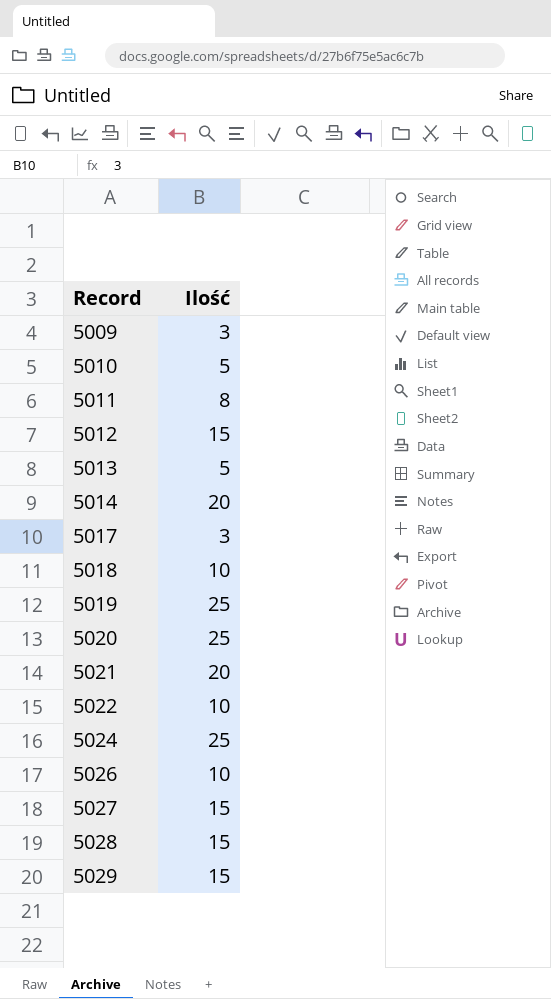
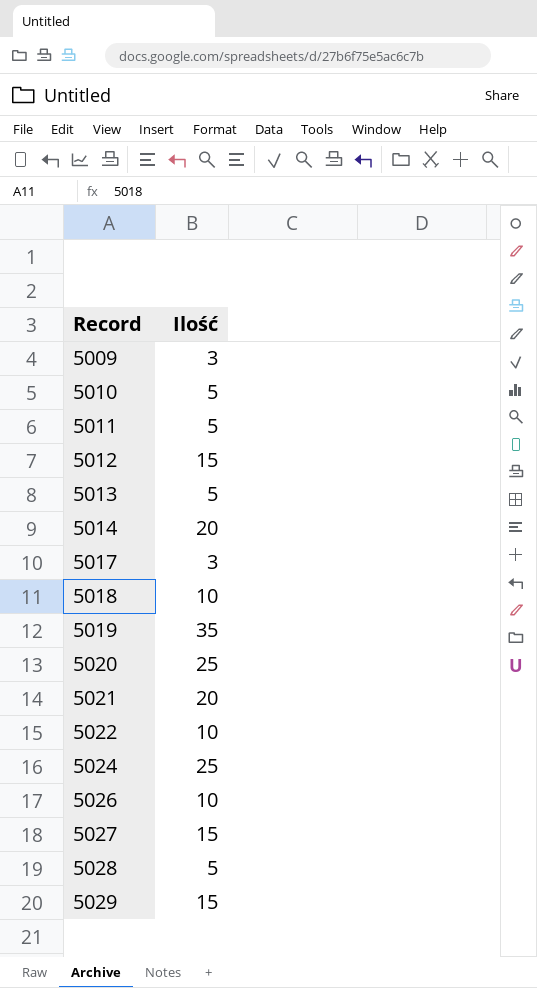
5011 | Ilość: 8 -> 5
5019 | Ilość: 25 -> 35
5028 | Ilość: 15 -> 5

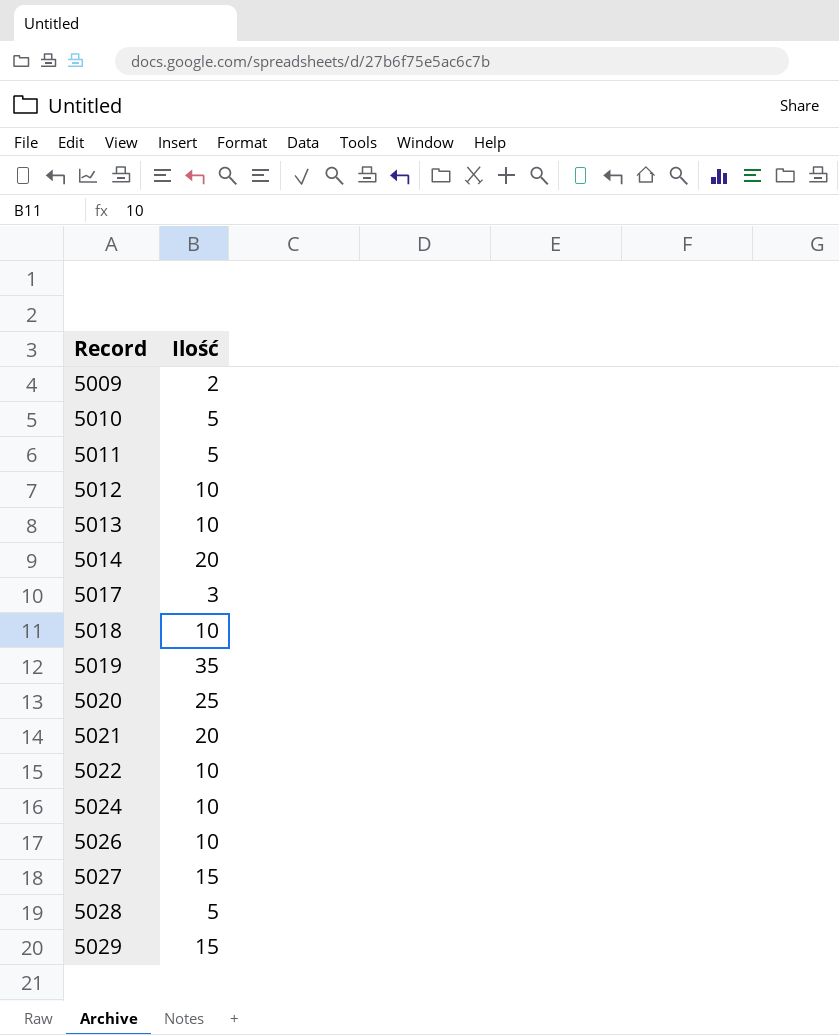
5009 | Ilość: 3 -> 2
5012 | Ilość: 15 -> 10
5013 | Ilość: 5 -> 10
5024 | Ilość: 25 -> 10

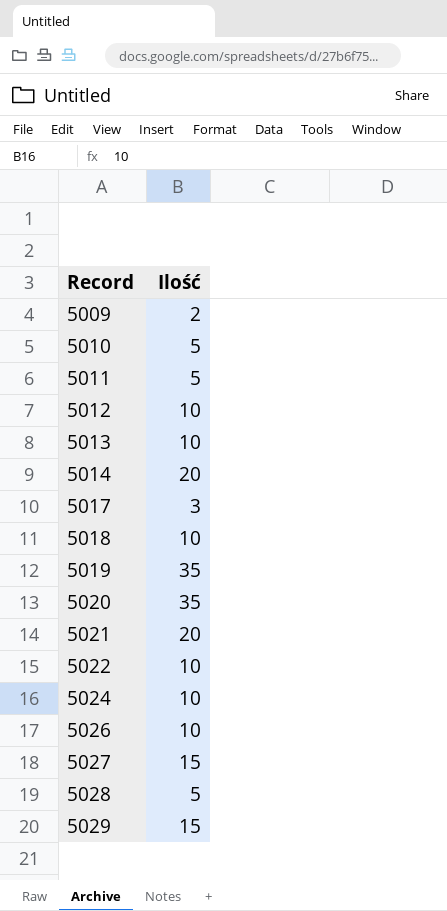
5020 | Ilość: 25 -> 35

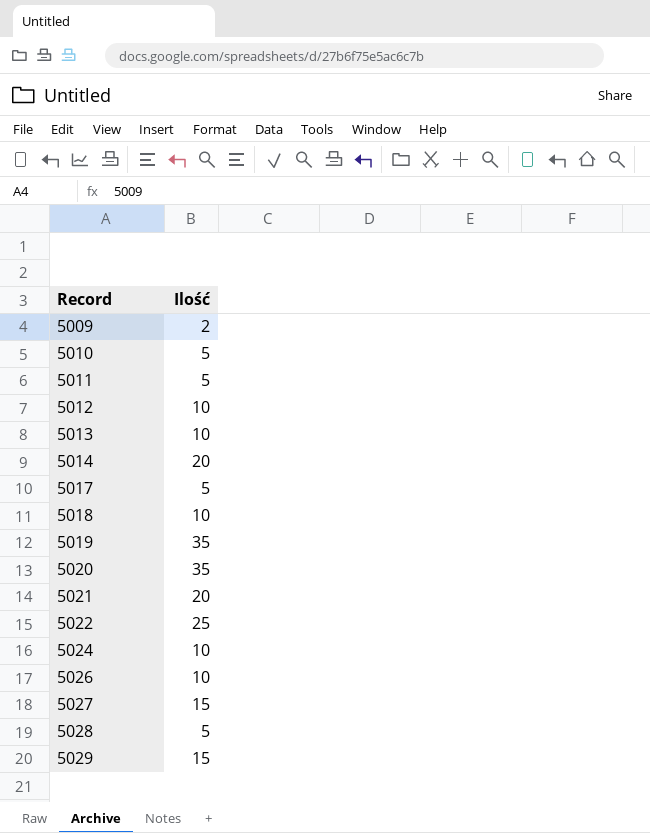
5017 | Ilość: 3 -> 5
5022 | Ilość: 10 -> 25

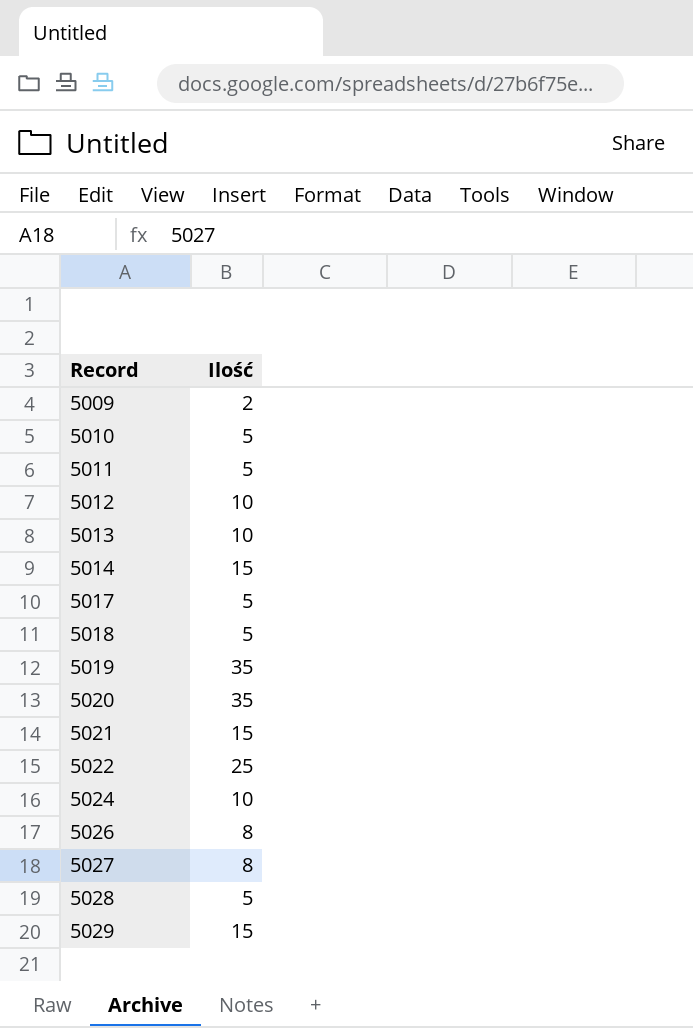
5014 | Ilość: 20 -> 15
5018 | Ilość: 10 -> 5
5021 | Ilość: 20 -> 15
5026 | Ilość: 10 -> 8
5027 | Ilość: 15 -> 8

